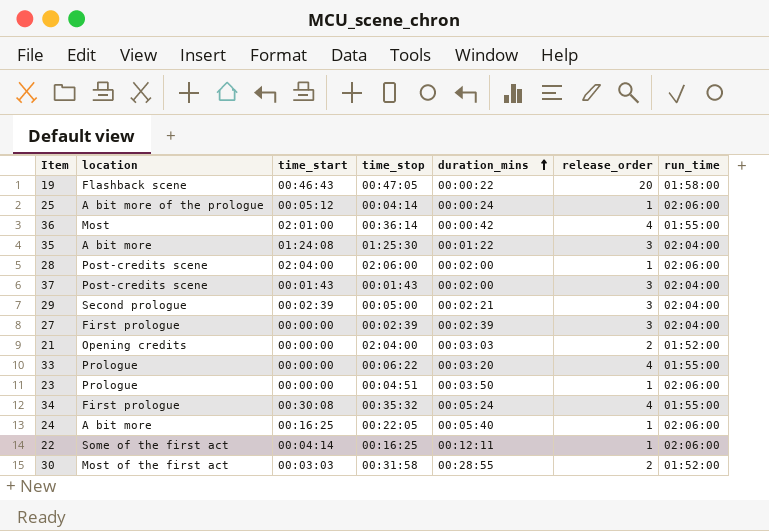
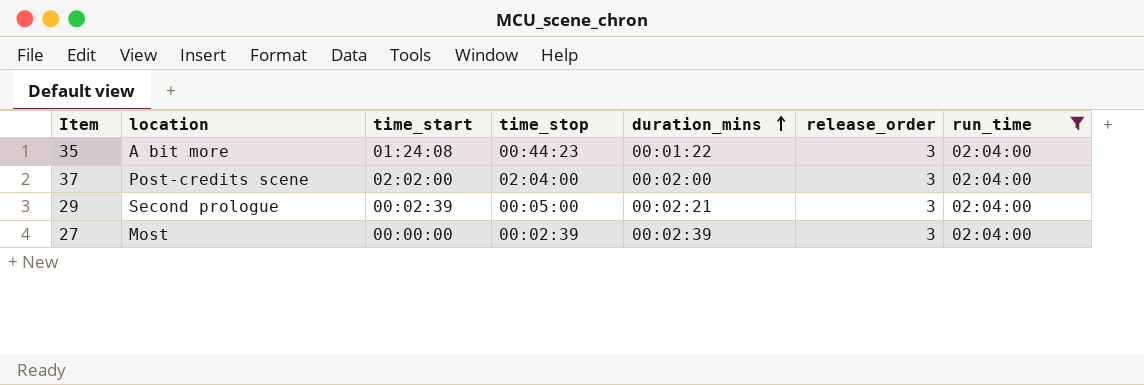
filter: none -> run_time = 02:04:00
35 | time_stop: 01:25:30 -> 00:44:23
37 | time_start: 00:01:43 -> 02:02:00
37 | time_stop: 00:01:43 -> 02:04:00
27 | location: First prologue -> Most

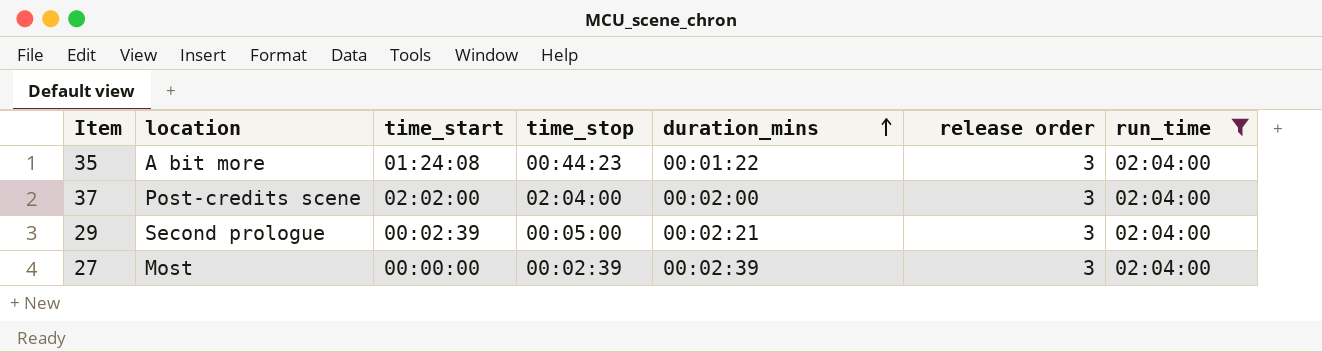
column name: release_order -> release order

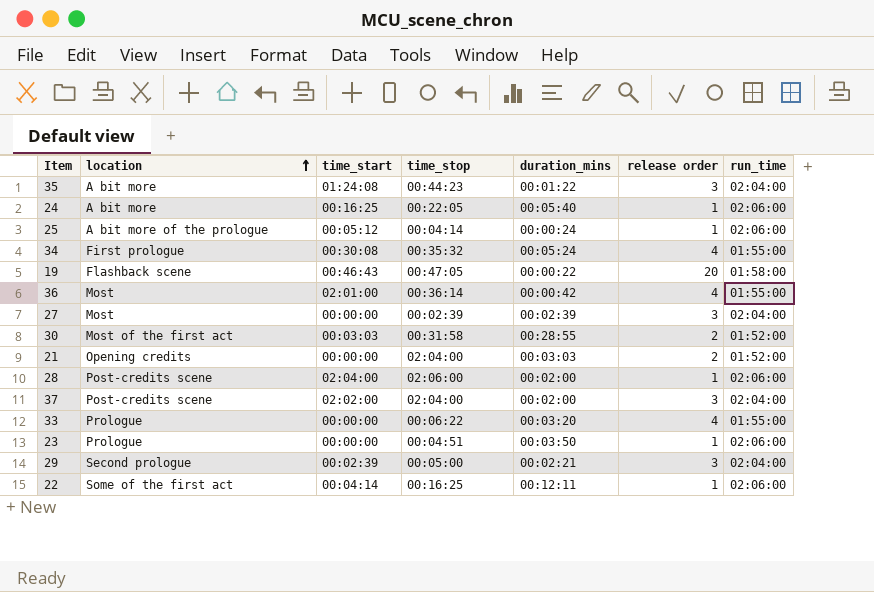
filter: run_time = 02:04:00 -> none
row order: duration_mins ascending -> location ascending

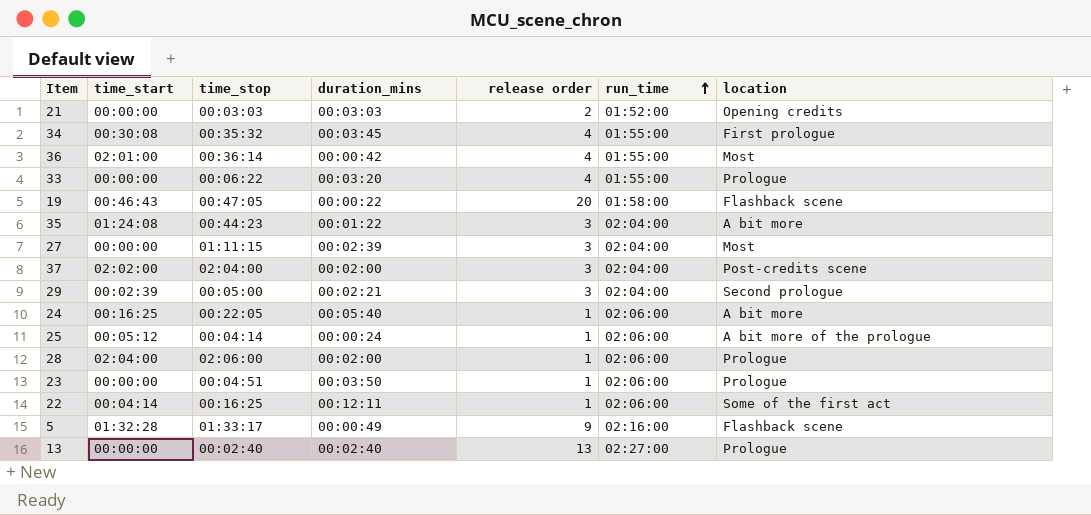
row order: location ascending -> run_time ascending
column location | position: 2 -> 7
row 30: Most of the first act | 00:03:03 | 00:31:58 | 00:28:55 | 2 | 01:52:00 -> none
21 | time_stop: 02:04:00 -> 00:03:03
34 | duration_mins: 00:05:24 -> 00:03:45
27 | time_stop: 00:02:39 -> 01:11:15
28 | location: Post-credits scene -> Prologue
row 5: none -> 01:32:28 | 01:33:17 | 00:00:49 | 9 | 02:16:00 | Flashback scene
row 13: none -> 00:00:00 | 00:02:40 | 00:02:40 | 13 | 02:27:00 | Prologue

